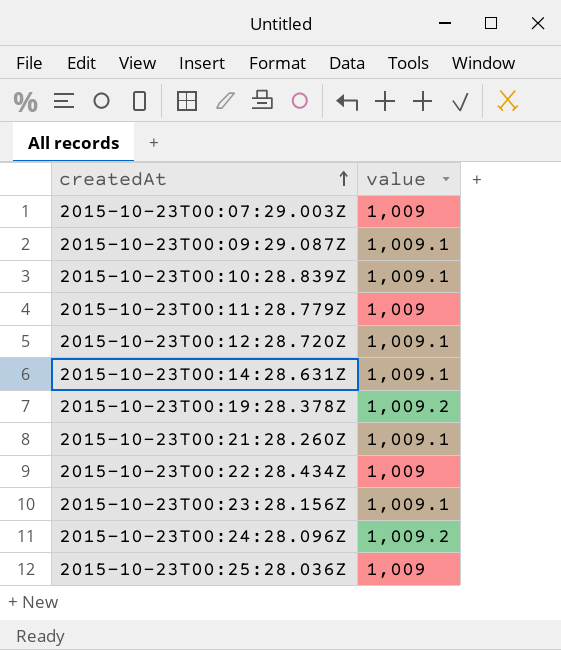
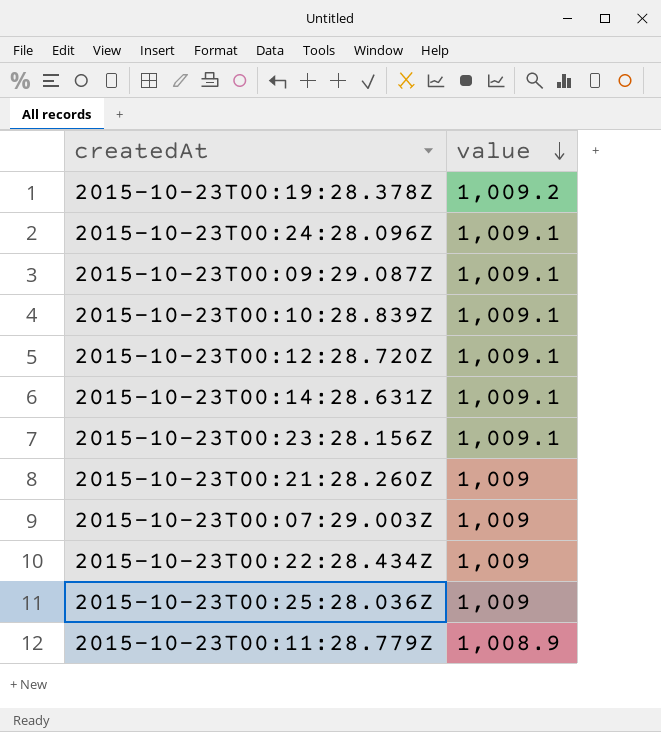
row order: createdAt ascending -> value descending
2015-10-23T00:24:28.096Z | value: 1,009.2 -> 1,009.1
2015-10-23T00:21:28.260Z | value: 1,009.1 -> 1,009
2015-10-23T00:11:28.779Z | value: 1,009 -> 1,008.9

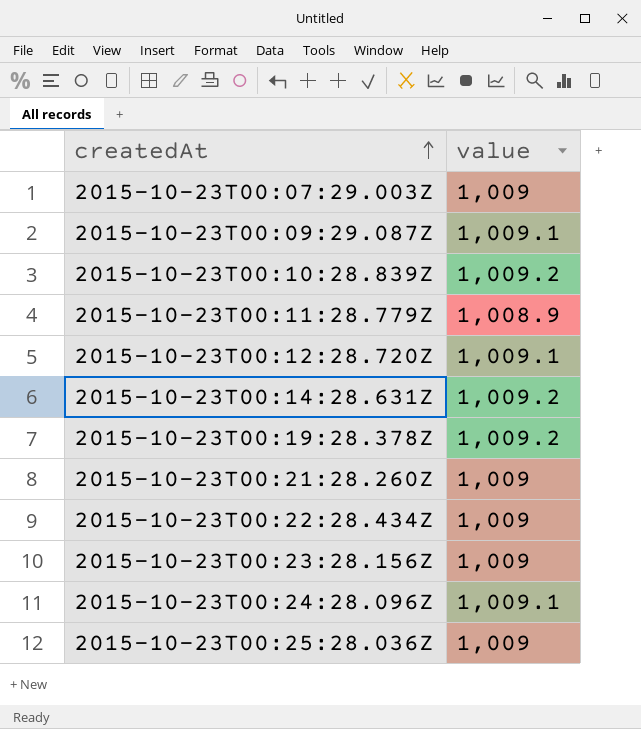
row order: value descending -> createdAt ascending
2015-10-23T00:10:28.839Z | value: 1,009.1 -> 1,009.2
2015-10-23T00:14:28.631Z | value: 1,009.1 -> 1,009.2
2015-10-23T00:23:28.156Z | value: 1,009.1 -> 1,009

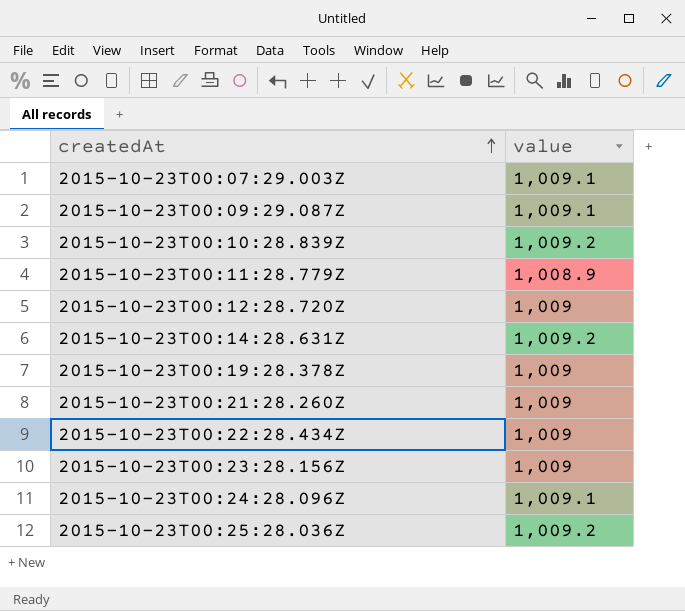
2015-10-23T00:07:29.003Z | value: 1,009 -> 1,009.1
2015-10-23T00:12:28.720Z | value: 1,009.1 -> 1,009
2015-10-23T00:19:28.378Z | value: 1,009.2 -> 1,009
2015-10-23T00:25:28.036Z | value: 1,009 -> 1,009.2

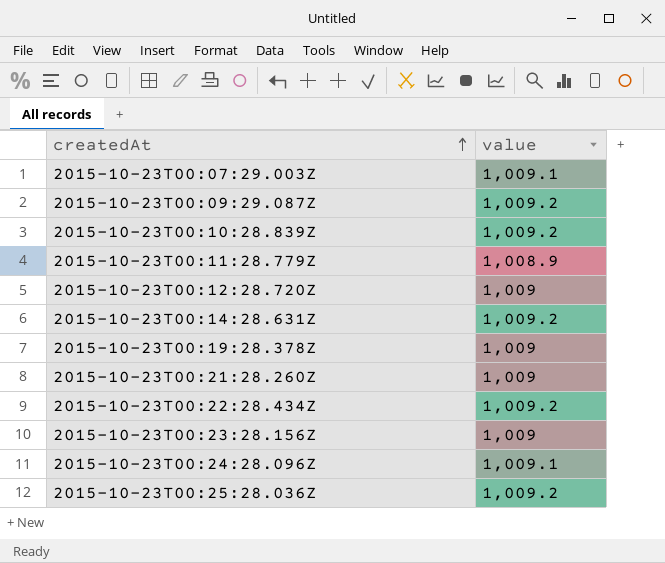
2015-10-23T00:09:29.087Z | value: 1,009.1 -> 1,009.2
2015-10-23T00:22:28.434Z | value: 1,009 -> 1,009.2

